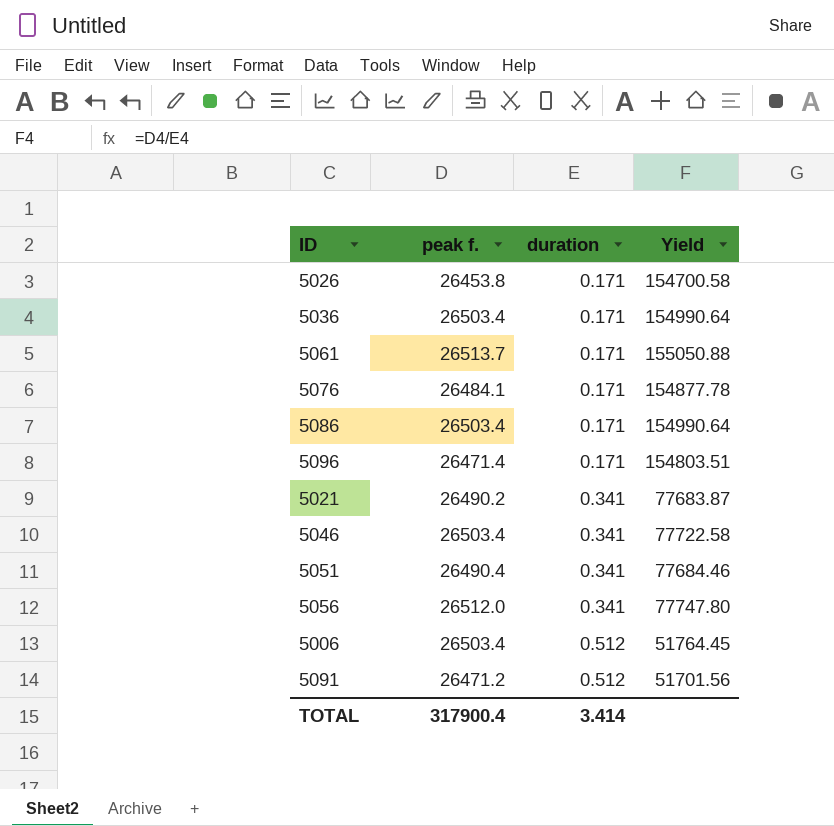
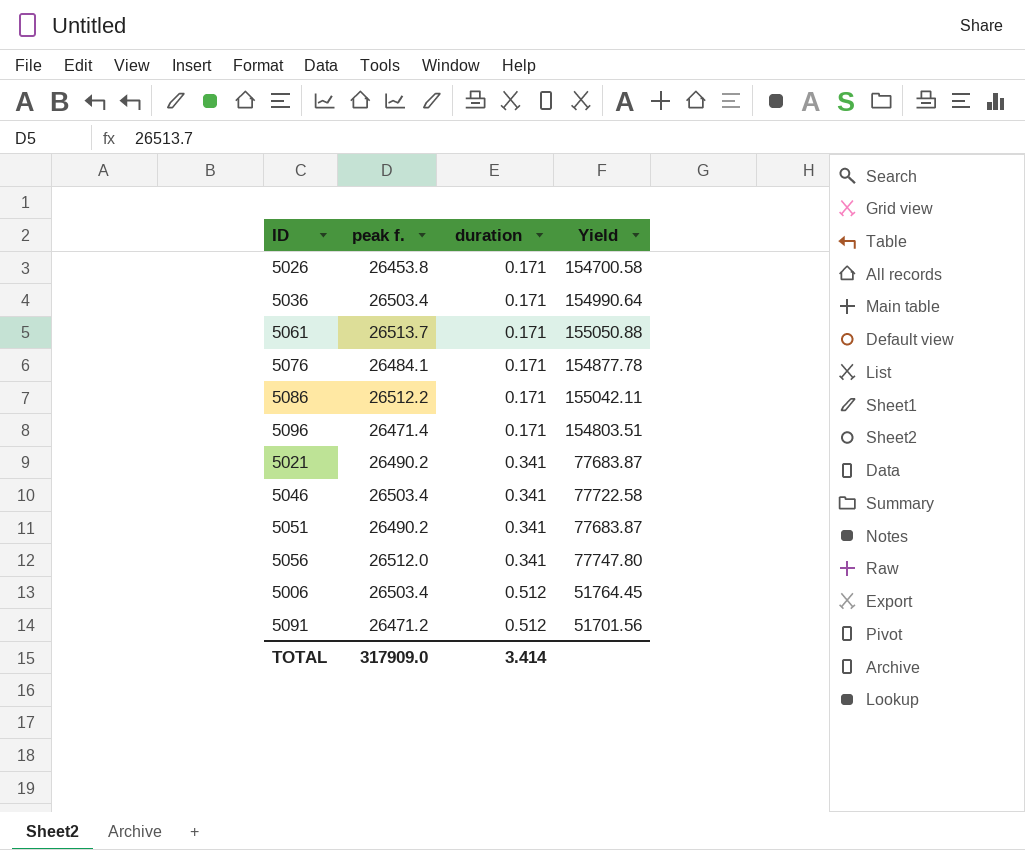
5086 | peak f.: 26503.4 -> 26512.2
5086 | Yield: 154990.64 -> 155042.11
5051 | peak f.: 26490.4 -> 26490.2
5051 | Yield: 77684.46 -> 77683.87
TOTAL | peak f.: 317900.4 -> 317909.0

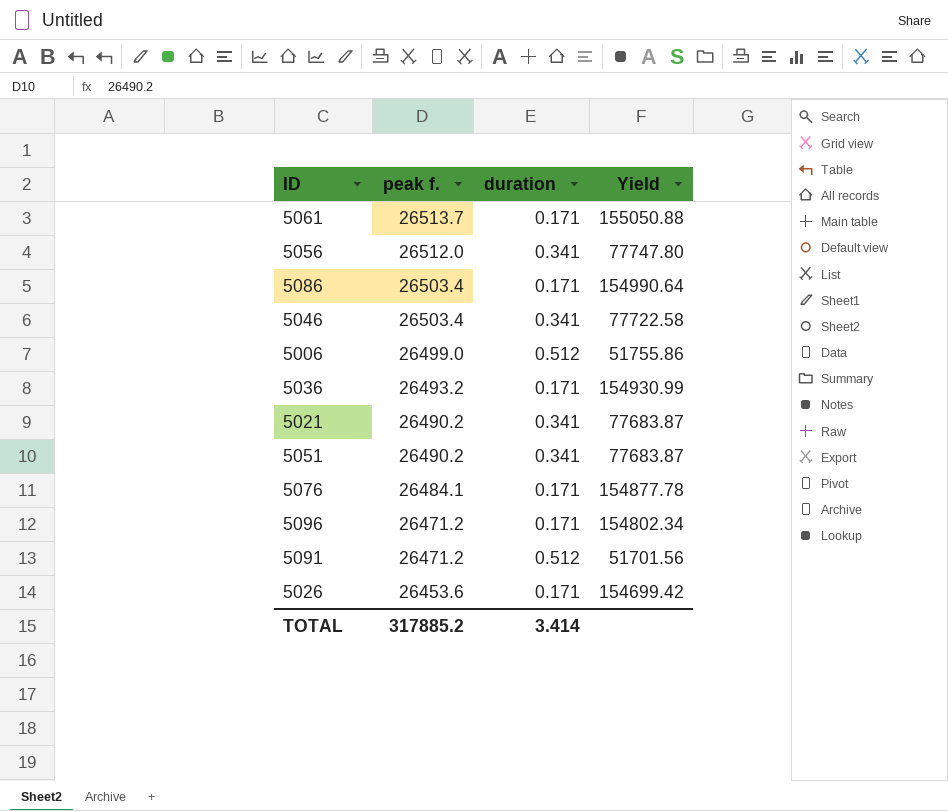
row order: duration ascending -> peak f. descending
5086 | peak f.: 26512.2 -> 26503.4
5086 | Yield: 155042.11 -> 154990.64
5006 | peak f.: 26503.4 -> 26499.0
5006 | Yield: 51764.45 -> 51755.86
5036 | peak f.: 26503.4 -> 26493.2
5036 | Yield: 154990.64 -> 154930.99
5096 | peak f.: 26471.4 -> 26471.2
5096 | Yield: 154803.51 -> 154802.34
5026 | peak f.: 26453.8 -> 26453.6
5026 | Yield: 154700.58 -> 154699.42
TOTAL | peak f.: 317909.0 -> 317885.2

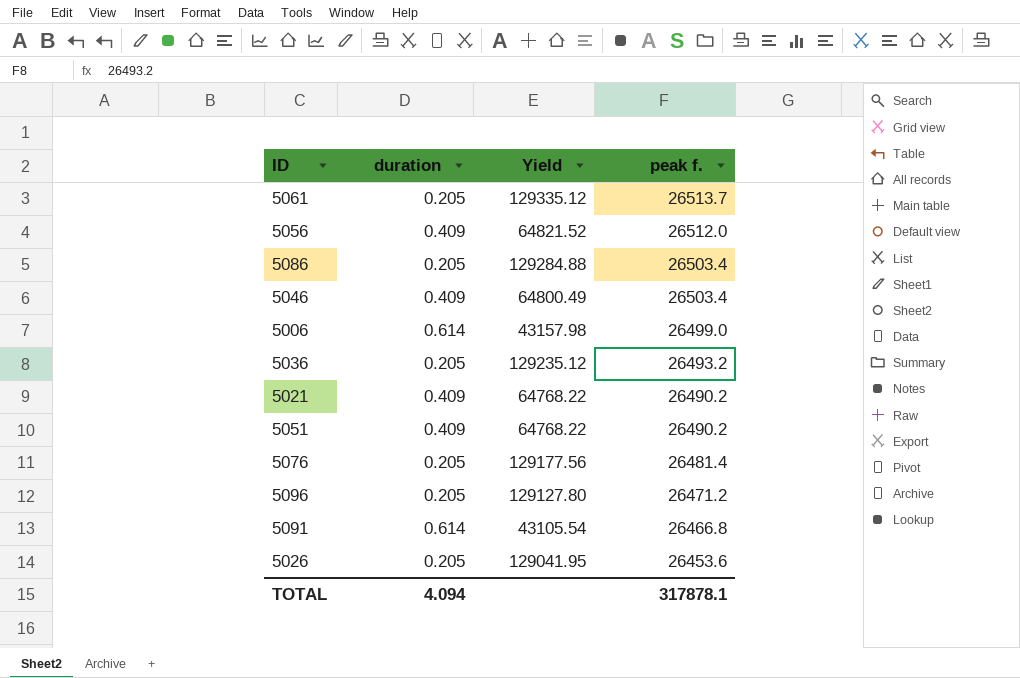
column peak f. | position: 2 -> 4
5061 | duration: 0.171 -> 0.205
5061 | Yield: 155050.88 -> 129335.12
5056 | duration: 0.341 -> 0.409
5056 | Yield: 77747.80 -> 64821.52
5086 | duration: 0.171 -> 0.205
5086 | Yield: 154990.64 -> 129284.88
5046 | duration: 0.341 -> 0.409
5046 | Yield: 77722.58 -> 64800.49
5006 | duration: 0.512 -> 0.614
5006 | Yield: 51755.86 -> 43157.98
5036 | duration: 0.171 -> 0.205
5036 | Yield: 154930.99 -> 129235.12
5021 | duration: 0.341 -> 0.409
5021 | Yield: 77683.87 -> 64768.22
5051 | duration: 0.341 -> 0.409
5051 | Yield: 77683.87 -> 64768.22
5076 | duration: 0.171 -> 0.205
5076 | Yield: 154877.78 -> 129177.56
5076 | peak f.: 26484.1 -> 26481.4
5096 | duration: 0.171 -> 0.205
5096 | Yield: 154802.34 -> 129127.80
5091 | duration: 0.512 -> 0.614
5091 | Yield: 51701.56 -> 43105.54
5091 | peak f.: 26471.2 -> 26466.8
5026 | duration: 0.171 -> 0.205
5026 | Yield: 154699.42 -> 129041.95
TOTAL | duration: 3.414 -> 4.094
TOTAL | peak f.: 317885.2 -> 317878.1

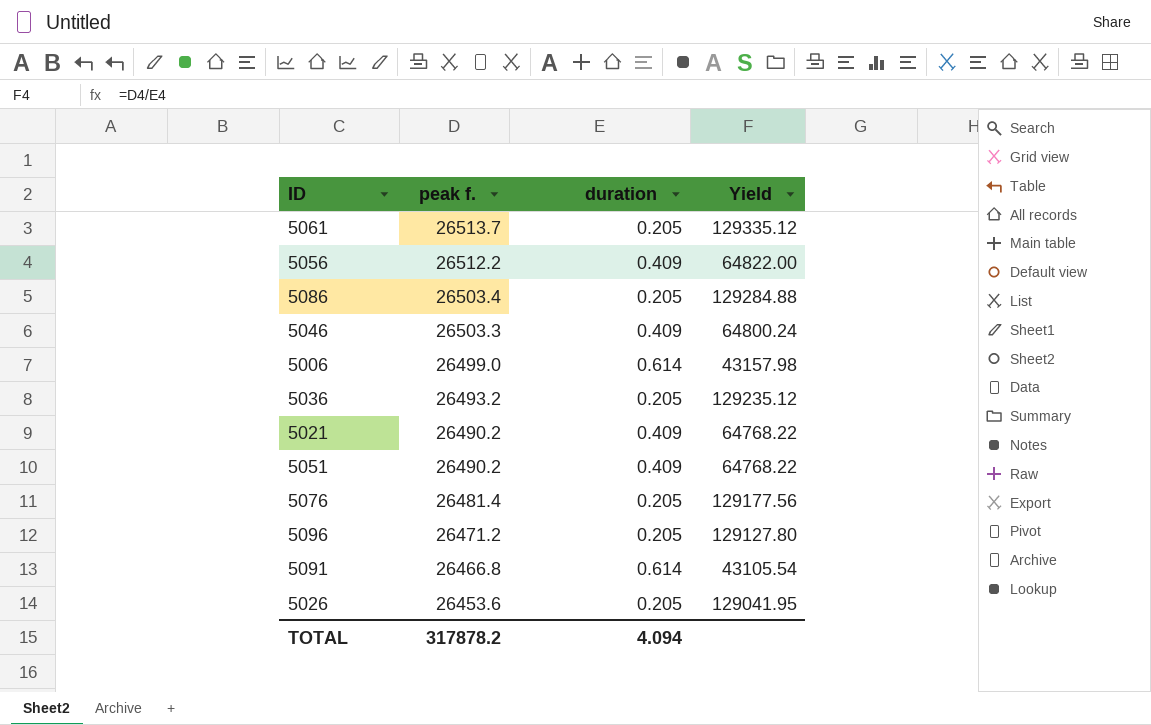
column peak f. | position: 4 -> 2
5056 | peak f.: 26512.0 -> 26512.2
5056 | Yield: 64821.52 -> 64822.00
5046 | peak f.: 26503.4 -> 26503.3
5046 | Yield: 64800.49 -> 64800.24
TOTAL | peak f.: 317878.1 -> 317878.2

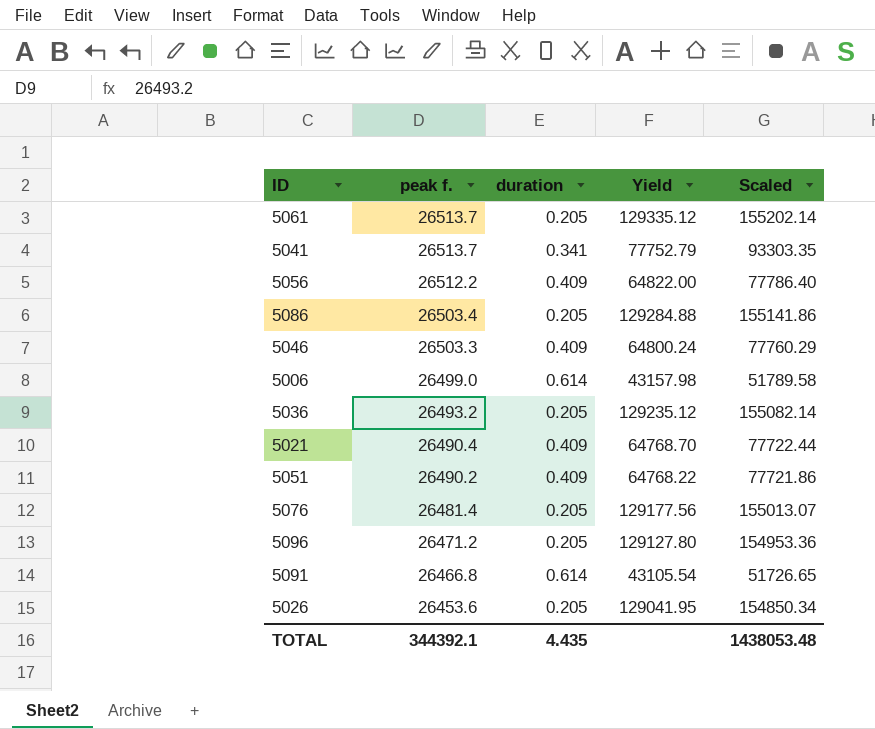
column Scaled | formula: none -> [Yield] * 1.2
row 5041: none -> 26513.7 | 0.341 | 77752.79 | 93303.35
5021 | peak f.: 26490.2 -> 26490.4
5021 | Yield: 64768.22 -> 64768.70
TOTAL | peak f.: 317878.2 -> 344392.1
TOTAL | duration: 4.094 -> 4.435

